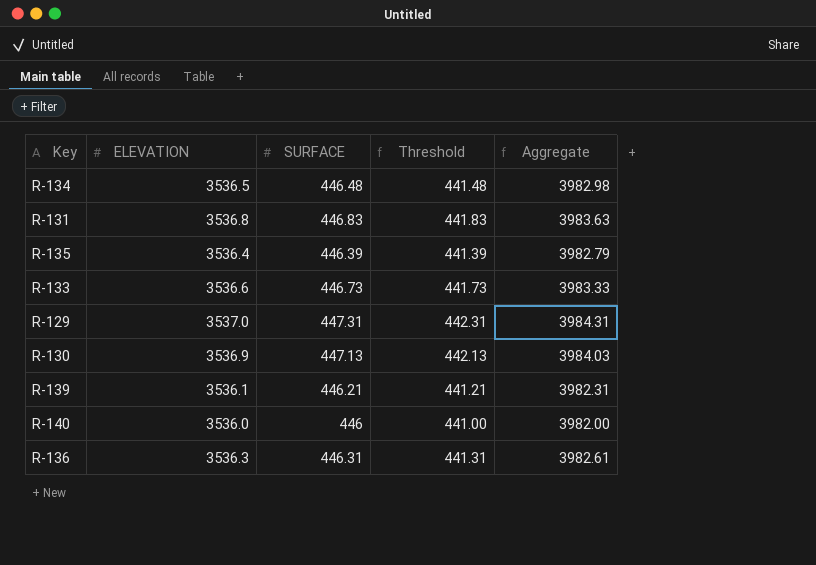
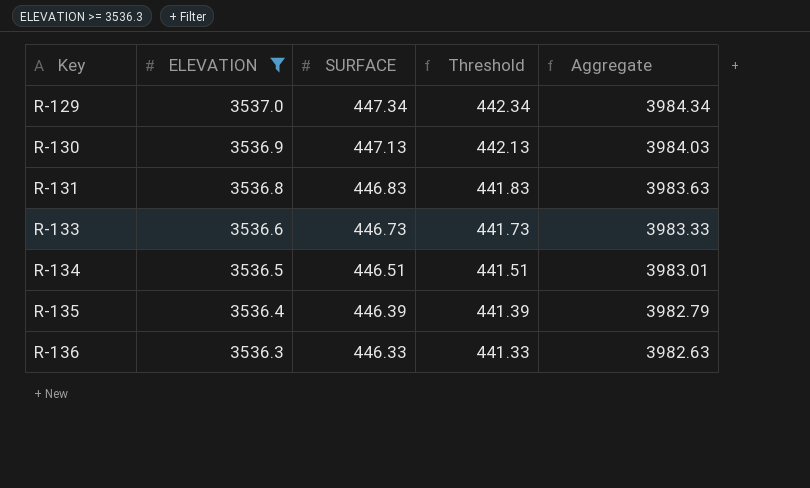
filter: none -> ELEVATION >= 3536.3
row order: none -> Key ascending
R-129 | SURFACE: 447.31 -> 447.34
R-129 | Threshold: 442.31 -> 442.34
R-129 | Aggregate: 3984.31 -> 3984.34
R-134 | SURFACE: 446.48 -> 446.51
R-134 | Threshold: 441.48 -> 441.51
R-134 | Aggregate: 3982.98 -> 3983.01
R-136 | SURFACE: 446.31 -> 446.33
R-136 | Threshold: 441.31 -> 441.33
R-136 | Aggregate: 3982.61 -> 3982.63

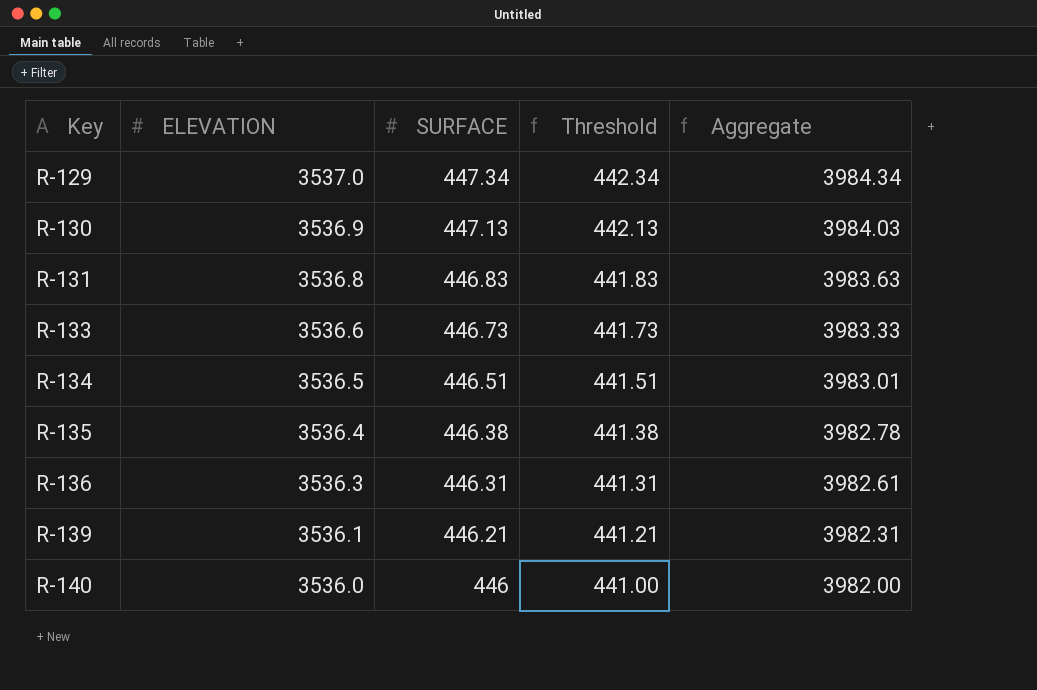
filter: ELEVATION >= 3536.3 -> none
R-135 | SURFACE: 446.39 -> 446.38
R-135 | Threshold: 441.39 -> 441.38
R-135 | Aggregate: 3982.79 -> 3982.78
R-136 | SURFACE: 446.33 -> 446.31
R-136 | Threshold: 441.33 -> 441.31
R-136 | Aggregate: 3982.63 -> 3982.61

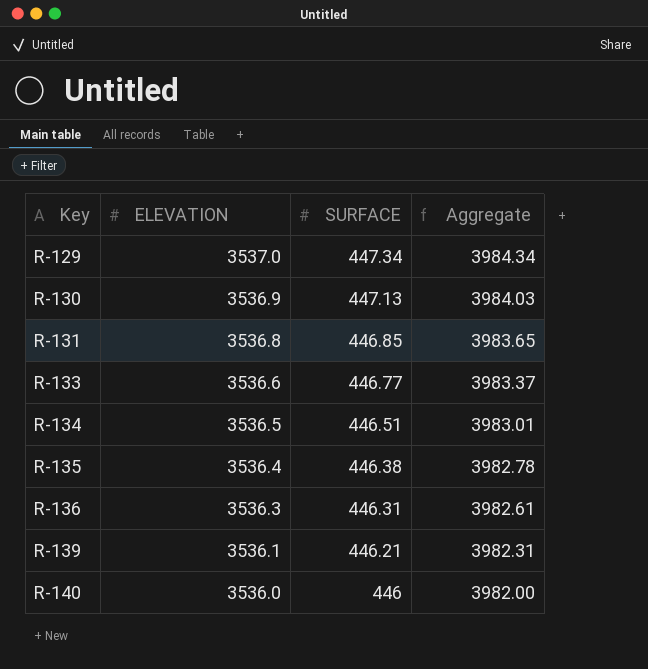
column Threshold | formula: [SURFACE] - 5 -> none
R-131 | SURFACE: 446.83 -> 446.85
R-131 | Aggregate: 3983.63 -> 3983.65
R-133 | SURFACE: 446.73 -> 446.77
R-133 | Aggregate: 3983.33 -> 3983.37

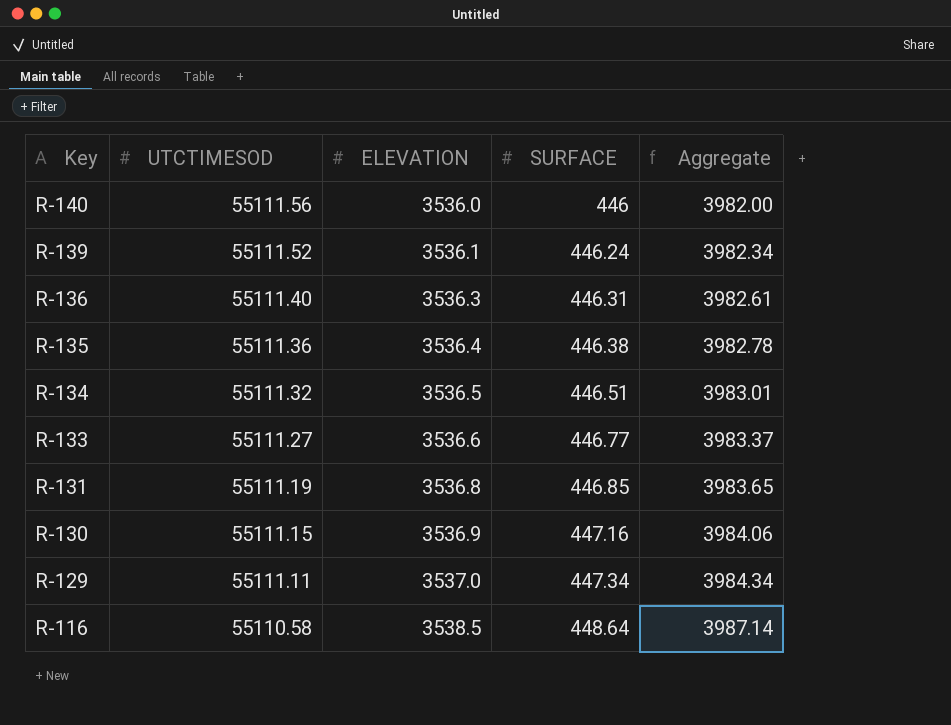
row order: Key ascending -> Key descending
column UTCTIMESOD | position: none -> 2
R-139 | SURFACE: 446.21 -> 446.24
R-139 | Aggregate: 3982.31 -> 3982.34
R-130 | SURFACE: 447.13 -> 447.16
R-130 | Aggregate: 3984.03 -> 3984.06
row R-116: none -> 55110.58 | 3538.5 | 448.64 | 3987.14

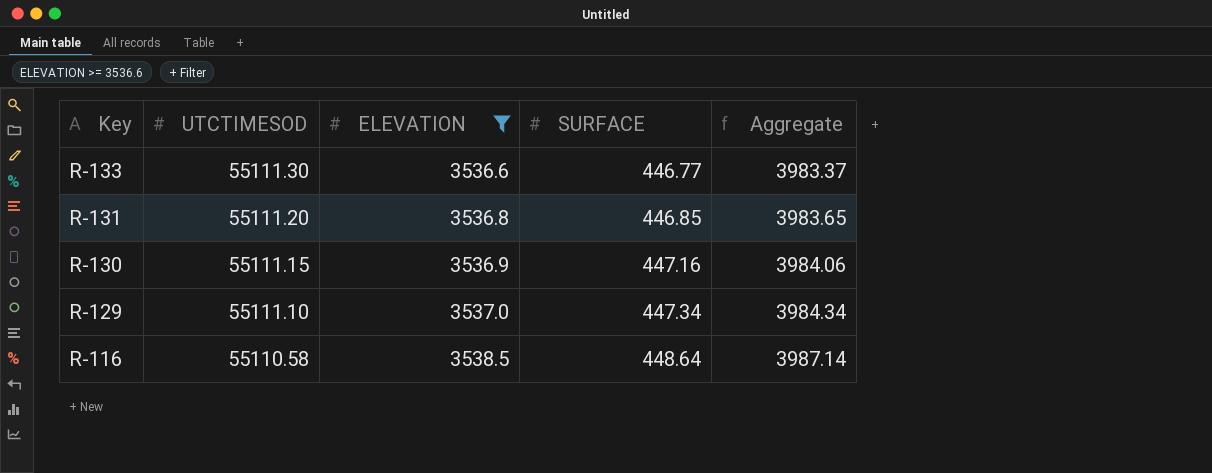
filter: none -> ELEVATION >= 3536.6
R-133 | UTCTIMESOD: 55111.27 -> 55111.30
R-131 | UTCTIMESOD: 55111.19 -> 55111.20
R-129 | UTCTIMESOD: 55111.11 -> 55111.10

